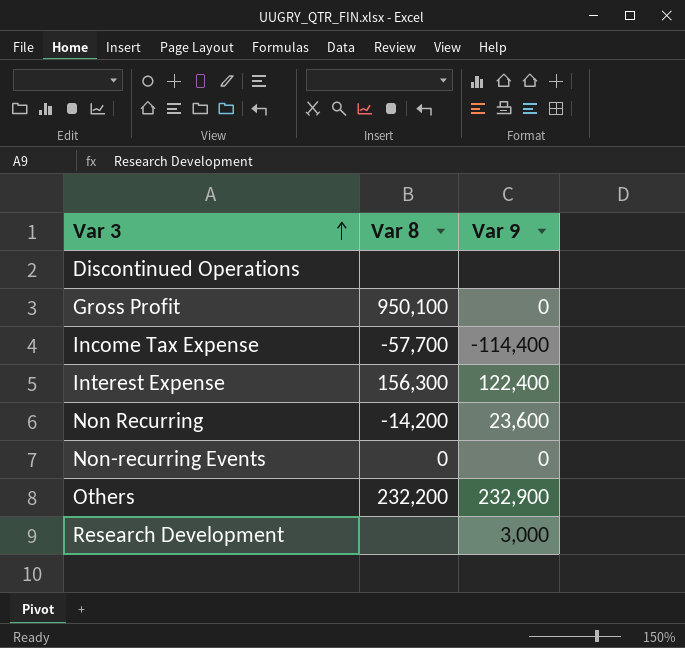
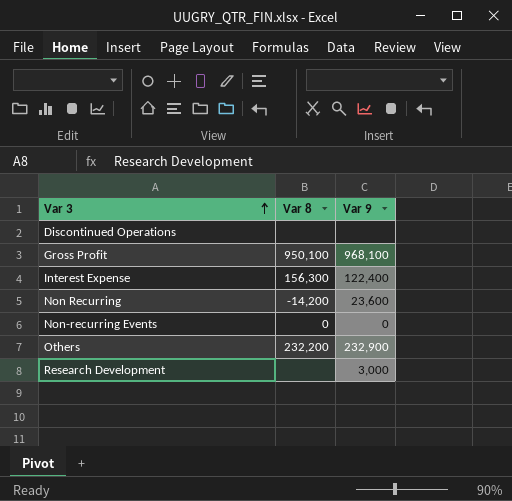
row Income Tax Expense: -57,700 | -114,400 -> none
Gross Profit | Var 9: 0 -> 968,100

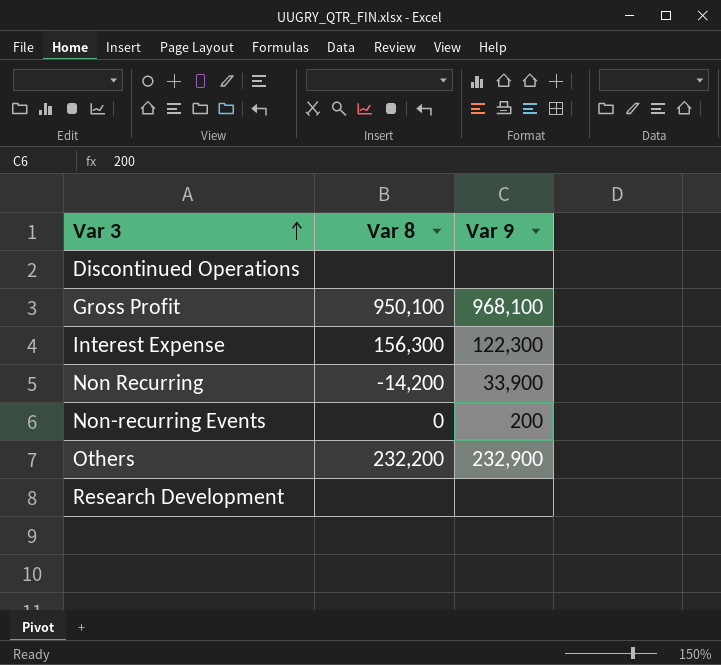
Interest Expense | Var 9: 122,400 -> 122,300
Non Recurring | Var 9: 23,600 -> 33,900
Non-recurring Events | Var 9: 0 -> 200
Research Development | Var 9: 3,000 -> none

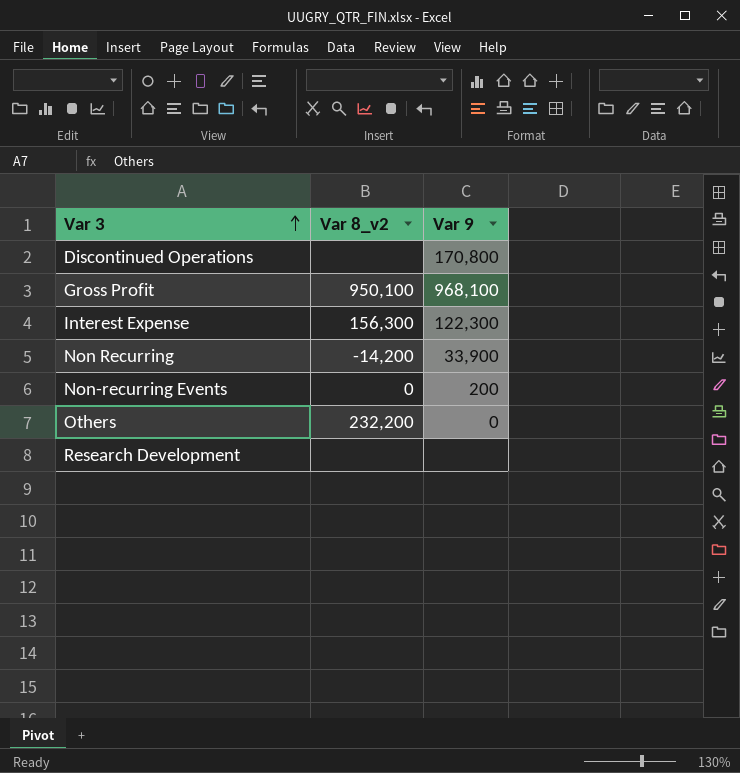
column name: Var 8 -> Var 8_v2
Discontinued Operations | Var 9: none -> 170,800
Others | Var 9: 232,900 -> 0

